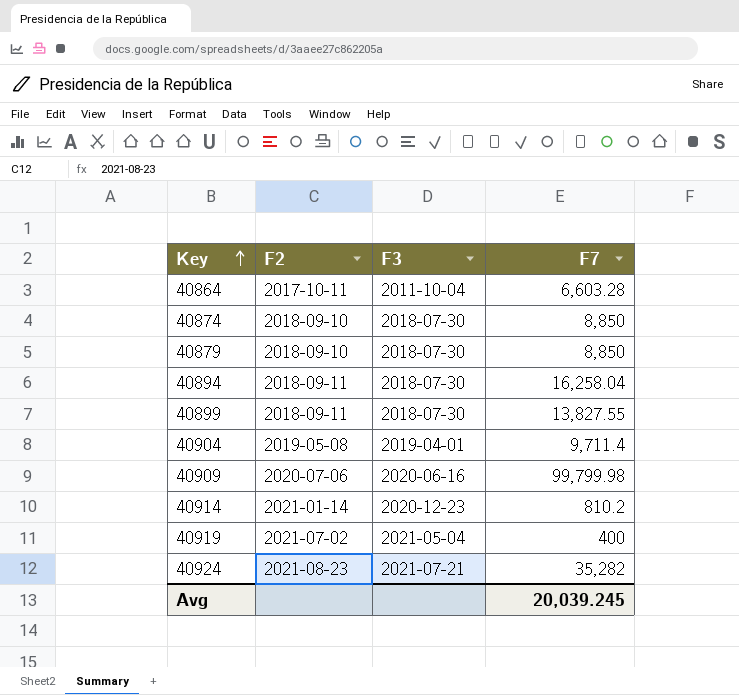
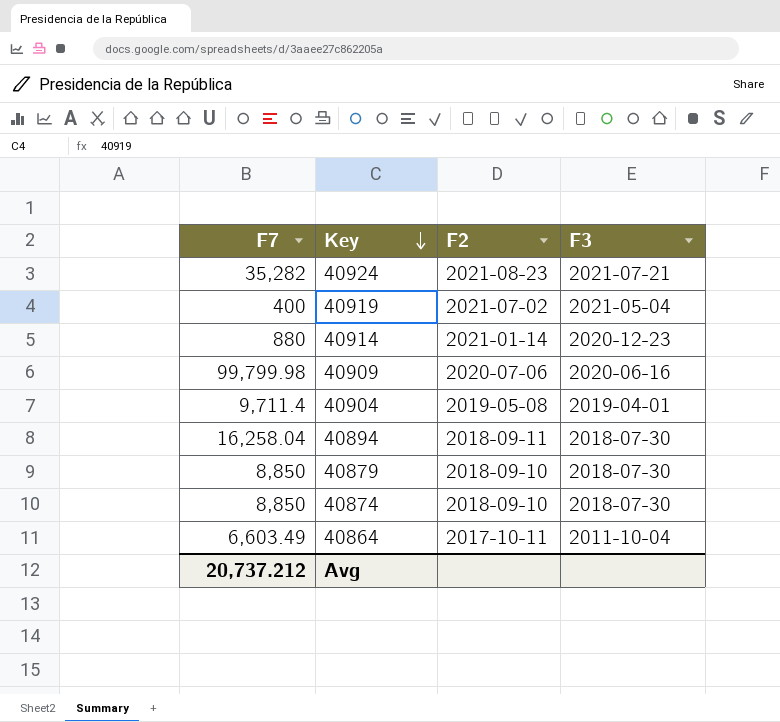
row order: Key ascending -> Key descending
column F7 | position: 4 -> 1
row 40899: 2018-09-11 | 2018-07-30 | 13,827.55 -> none
40914 | F7: 810.2 -> 880
40864 | F7: 6,603.28 -> 6,603.49
Avg | F7: 20,039.245 -> 20,737.212

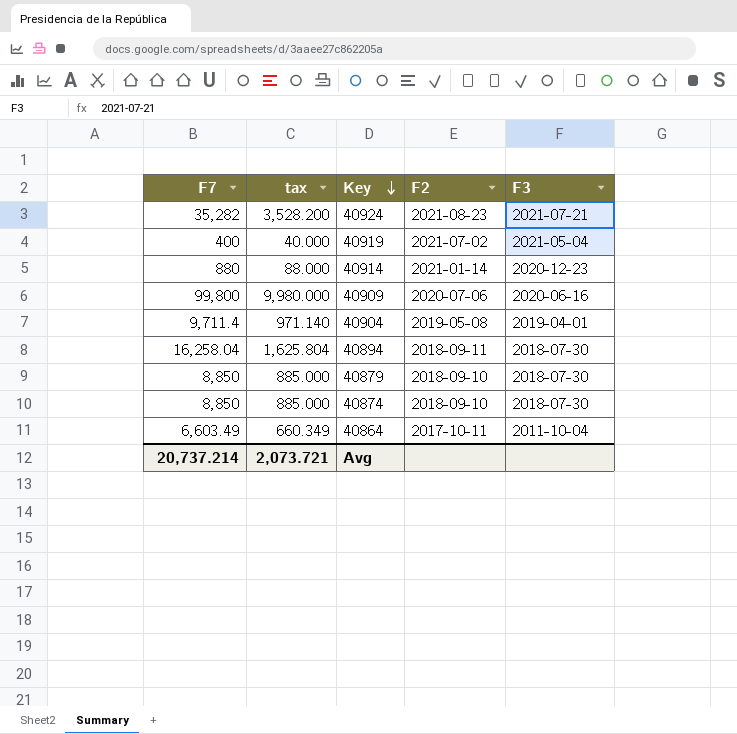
column tax | formula: none -> [F7] * 0.1
40909 | F7: 99,799.98 -> 99,800
Avg | F7: 20,737.212 -> 20,737.214

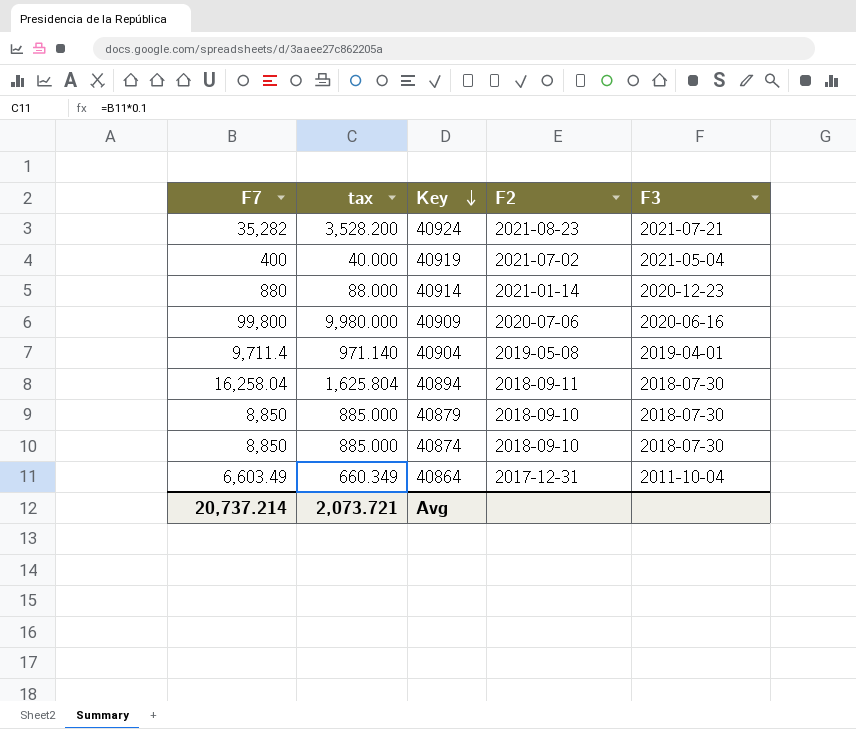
40864 | F2: 2017-10-11 -> 2017-12-31

